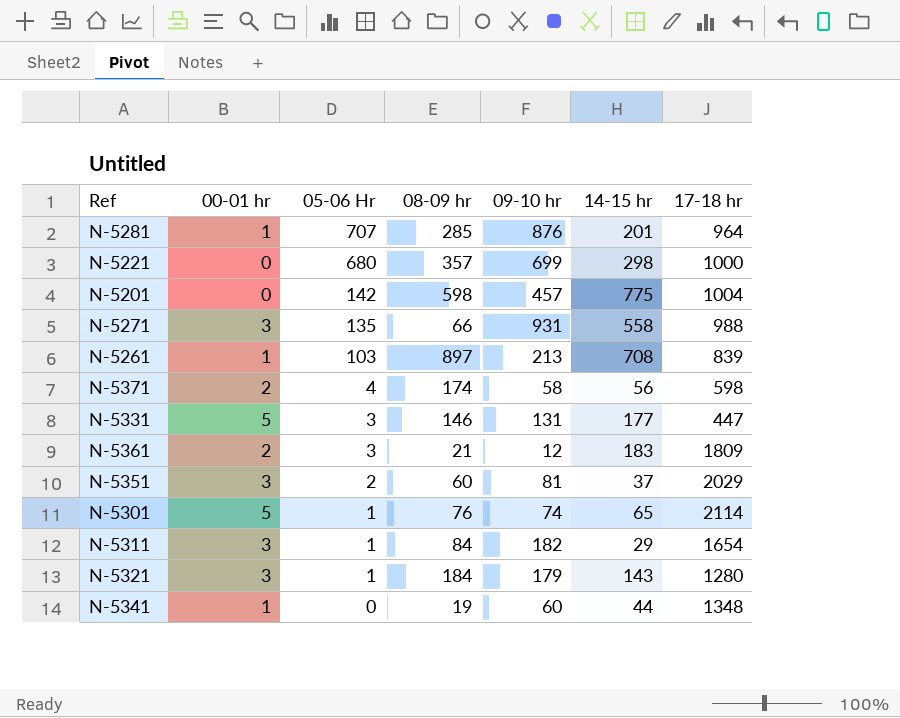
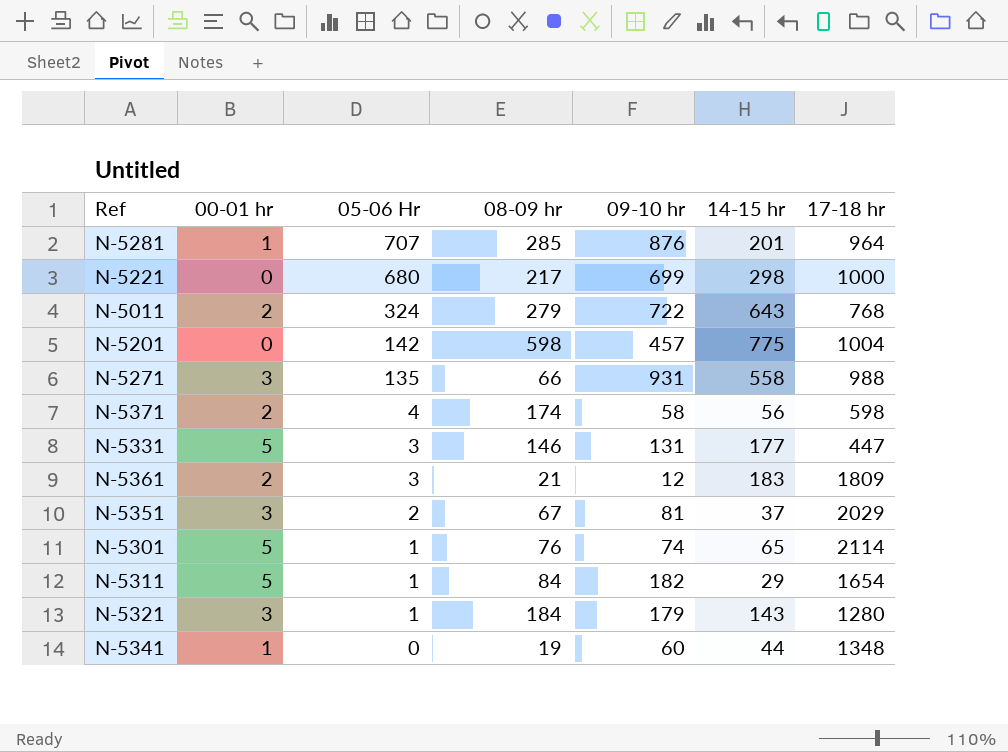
row N-5261: 1 | 103 | 897 | 213 | 708 | 839 -> none
N-5221 | 08-09 hr: 357 -> 217
row N-5011: none -> 2 | 324 | 279 | 722 | 643 | 768
N-5351 | 08-09 hr: 60 -> 67
N-5311 | 00-01 hr: 3 -> 5

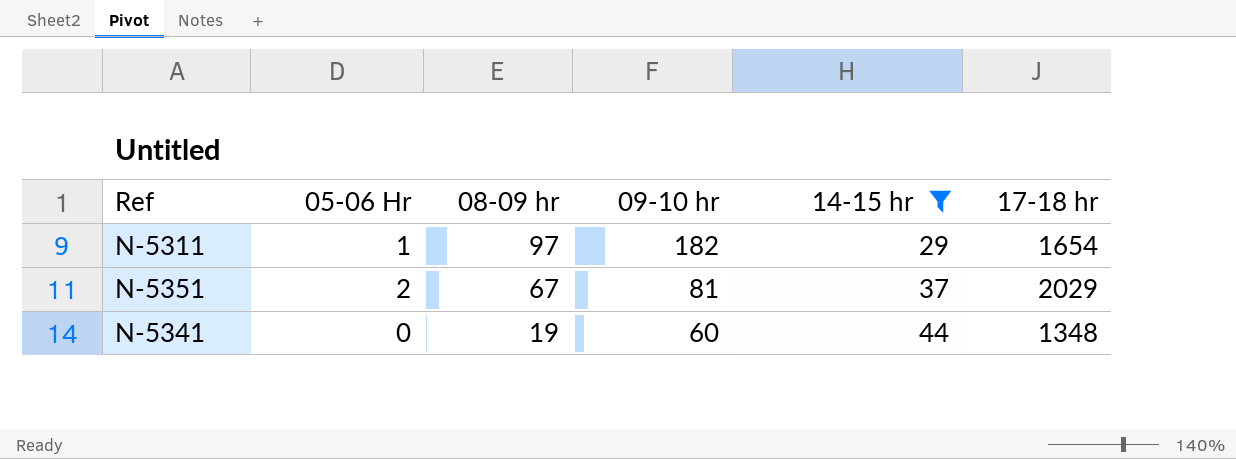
filter: none -> 14-15 hr <= 44
row order: 05-06 Hr descending -> 08-09 hr descending
column 00-01 hr | position: 2 -> none
N-5311 | 08-09 hr: 84 -> 97

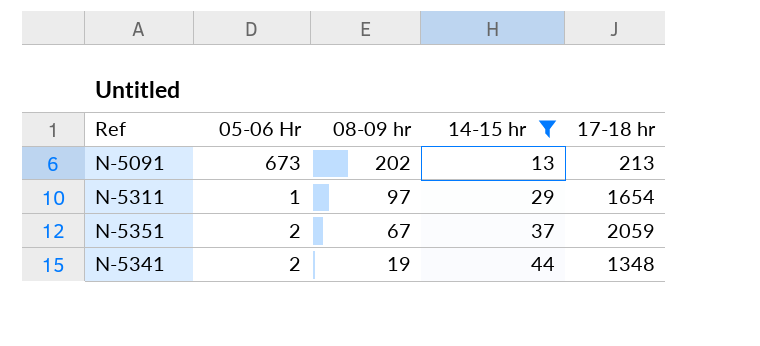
column 09-10 hr | position: 4 -> none
row N-5091: none -> 673 | 202 | 13 | 213
N-5351 | 17-18 hr: 2029 -> 2059
N-5341 | 05-06 Hr: 0 -> 2

